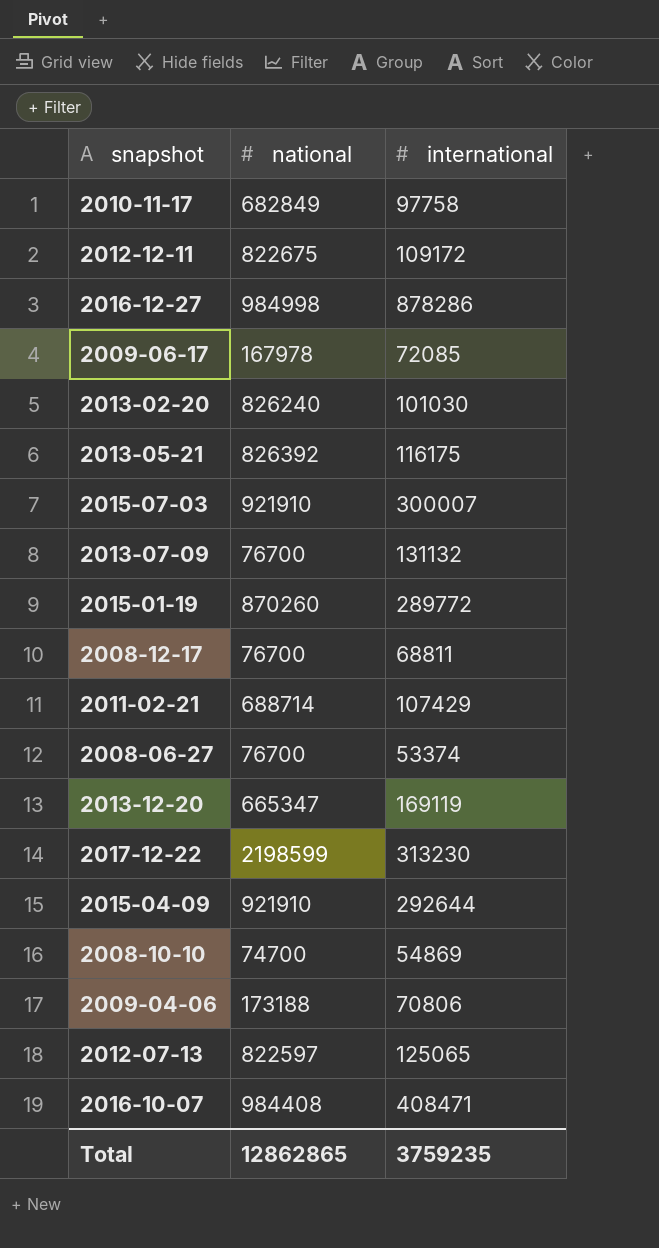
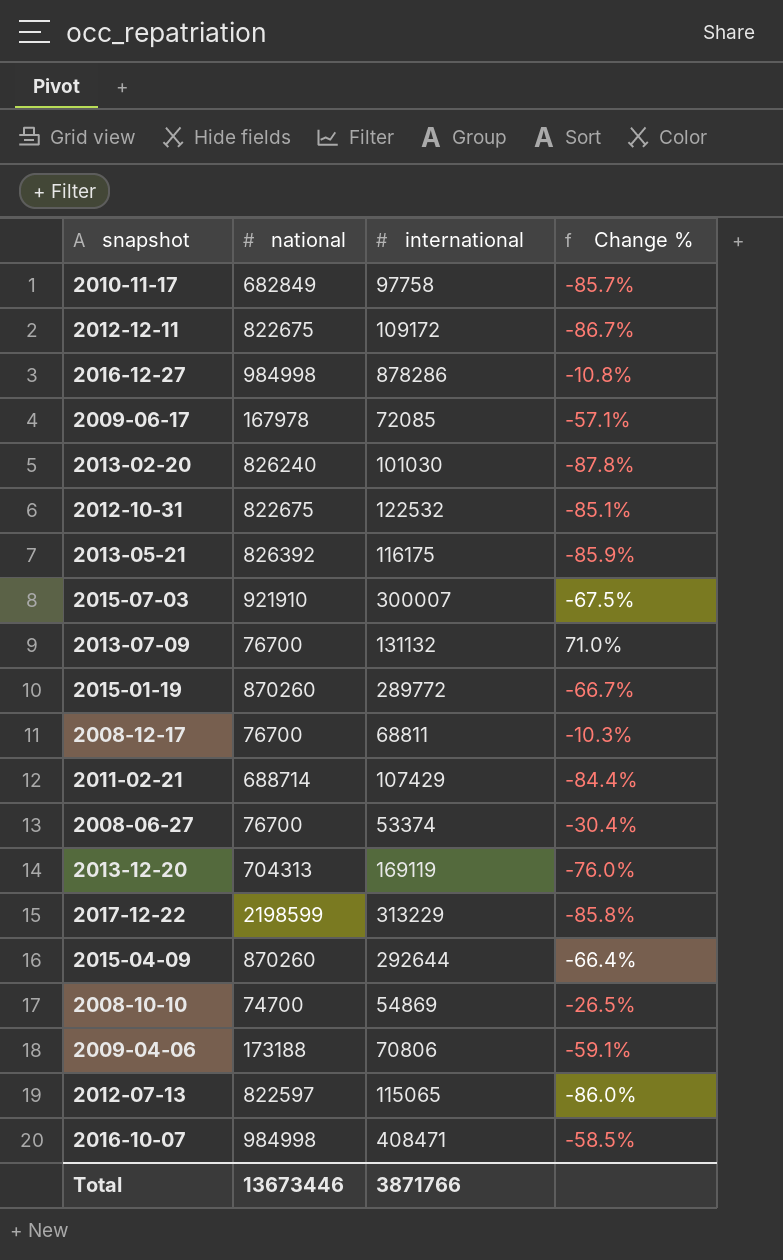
column Change % | formula: none -> ([international] - [national]) / [national]
row 2012-10-31: none -> 822675 | 122532 | -85.1%
2013-12-20 | national: 665347 -> 704313
2017-12-22 | international: 313230 -> 313229
2015-04-09 | national: 921910 -> 870260
2012-07-13 | international: 125065 -> 115065
2016-10-07 | national: 984408 -> 984998
Total | national: 12862865 -> 13673446
Total | international: 3759235 -> 3871766

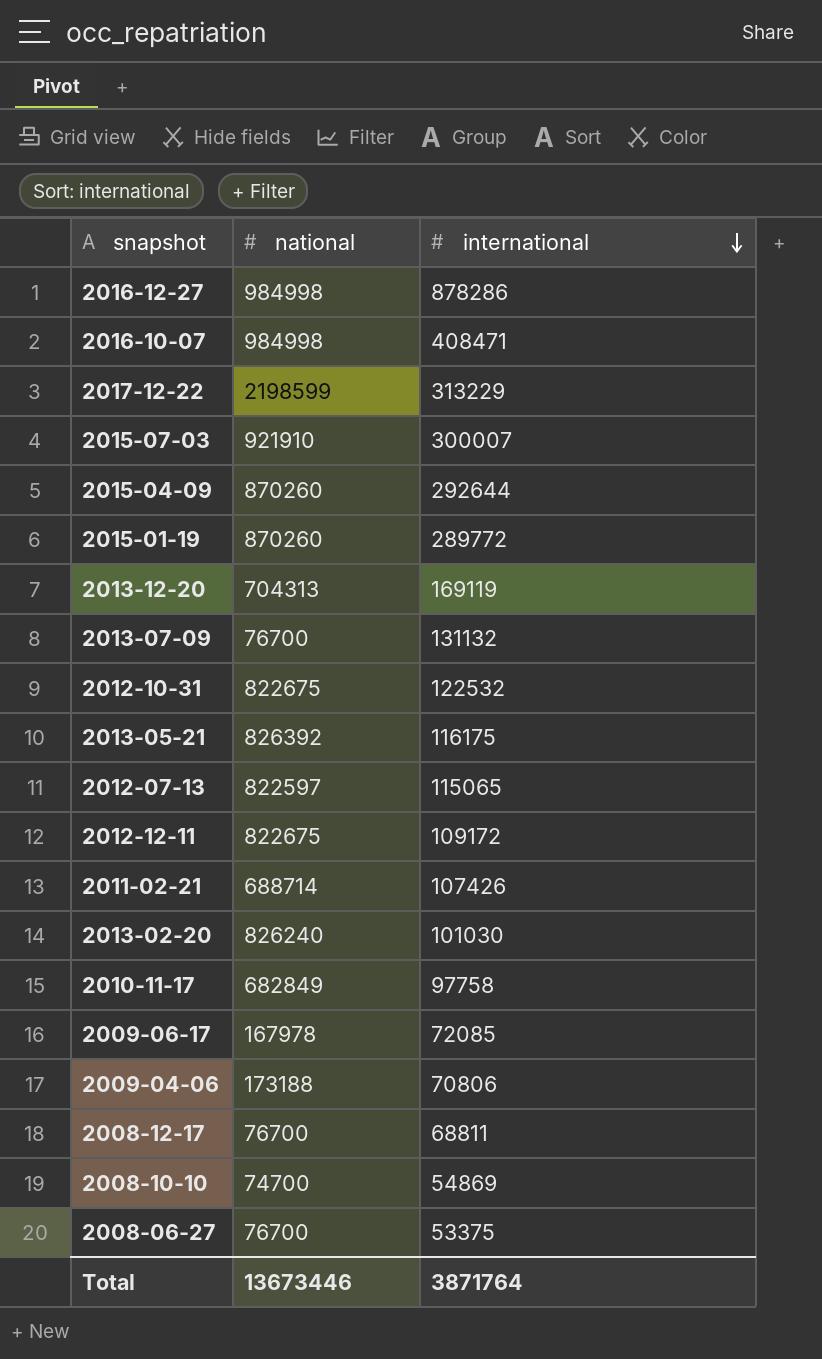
row order: none -> international descending
column Change % | formula: ([international] - [national]) / [national] -> none
2011-02-21 | international: 107429 -> 107426
2008-06-27 | international: 53374 -> 53375
Total | international: 3871766 -> 3871764

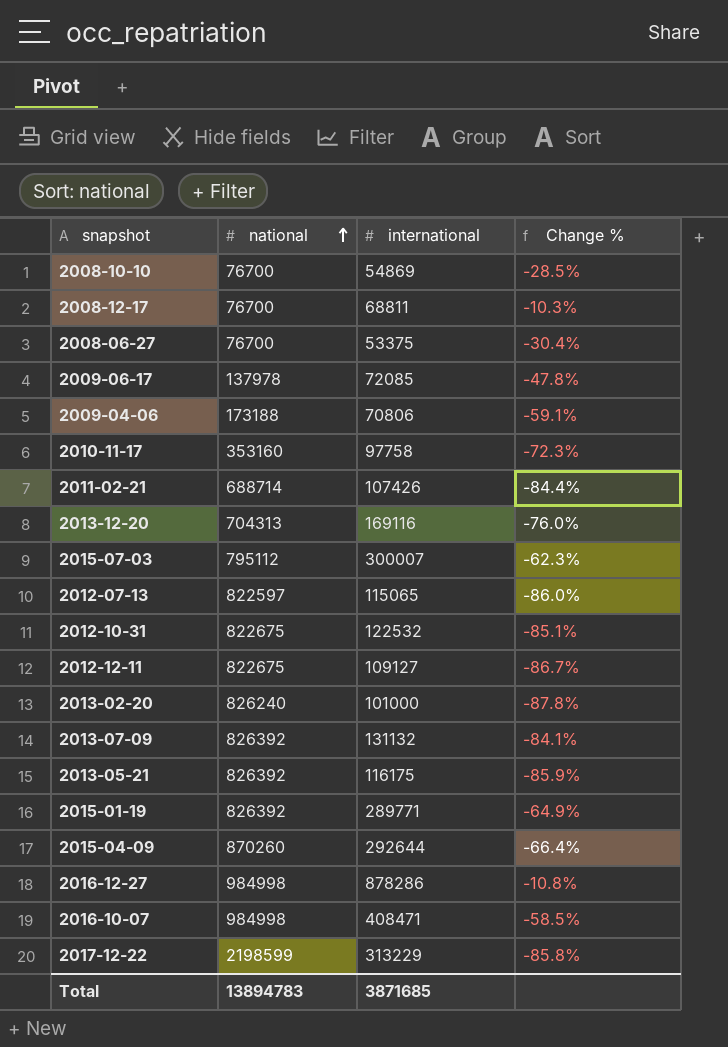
row order: international descending -> national ascending
column Change % | formula: none -> ([international] - [national]) / [national]
2008-10-10 | national: 74700 -> 76700
2009-06-17 | national: 167978 -> 137978
2010-11-17 | national: 682849 -> 353160
2013-12-20 | international: 169119 -> 169116
2015-07-03 | national: 921910 -> 795112
2012-12-11 | international: 109172 -> 109127
2013-02-20 | international: 101030 -> 101000
2013-07-09 | national: 76700 -> 826392
2015-01-19 | national: 870260 -> 826392
2015-01-19 | international: 289772 -> 289771
Total | national: 13673446 -> 13894783
Total | international: 3871764 -> 3871685

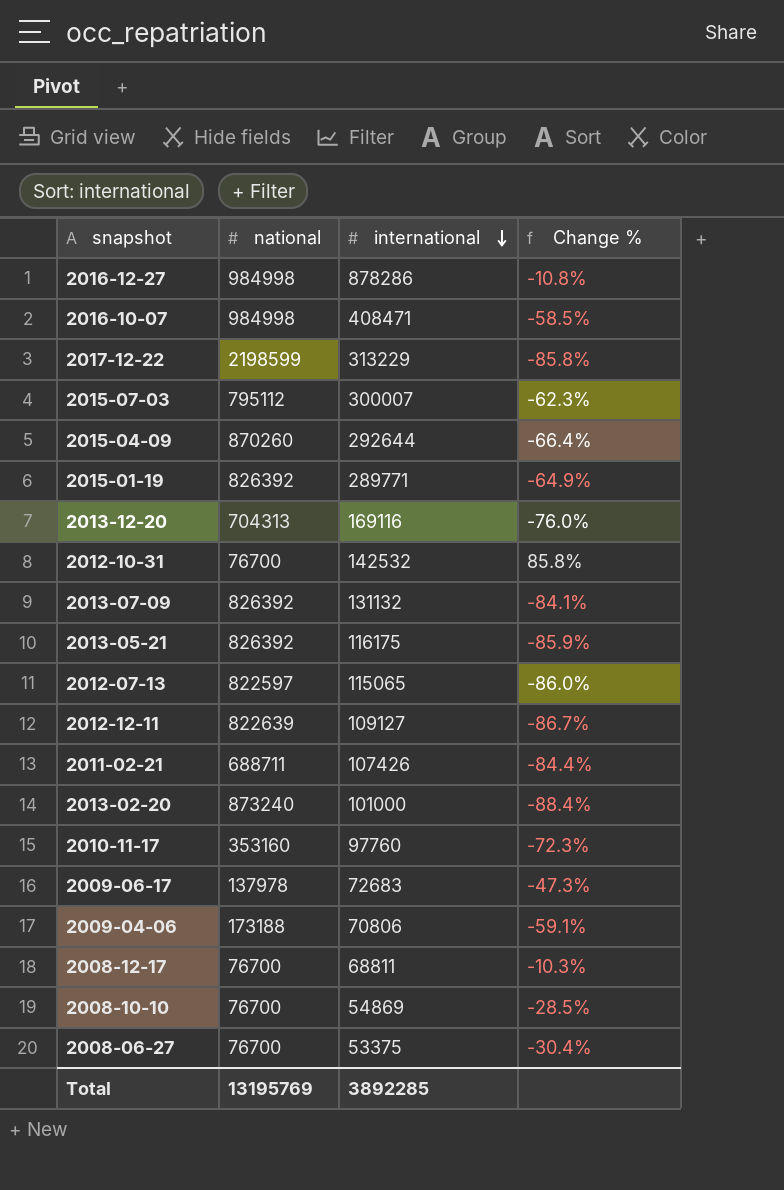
row order: national ascending -> international descending
2012-10-31 | national: 822675 -> 76700
2012-10-31 | international: 122532 -> 142532
2012-10-31 | Change %: -85.1% -> 85.8%
2012-12-11 | national: 822675 -> 822639
2011-02-21 | national: 688714 -> 688711
2013-02-20 | national: 826240 -> 873240
2013-02-20 | Change %: -87.8% -> -88.4%
2010-11-17 | international: 97758 -> 97760
2009-06-17 | international: 72085 -> 72683
2009-06-17 | Change %: -47.8% -> -47.3%
Total | national: 13894783 -> 13195769
Total | international: 3871685 -> 3892285

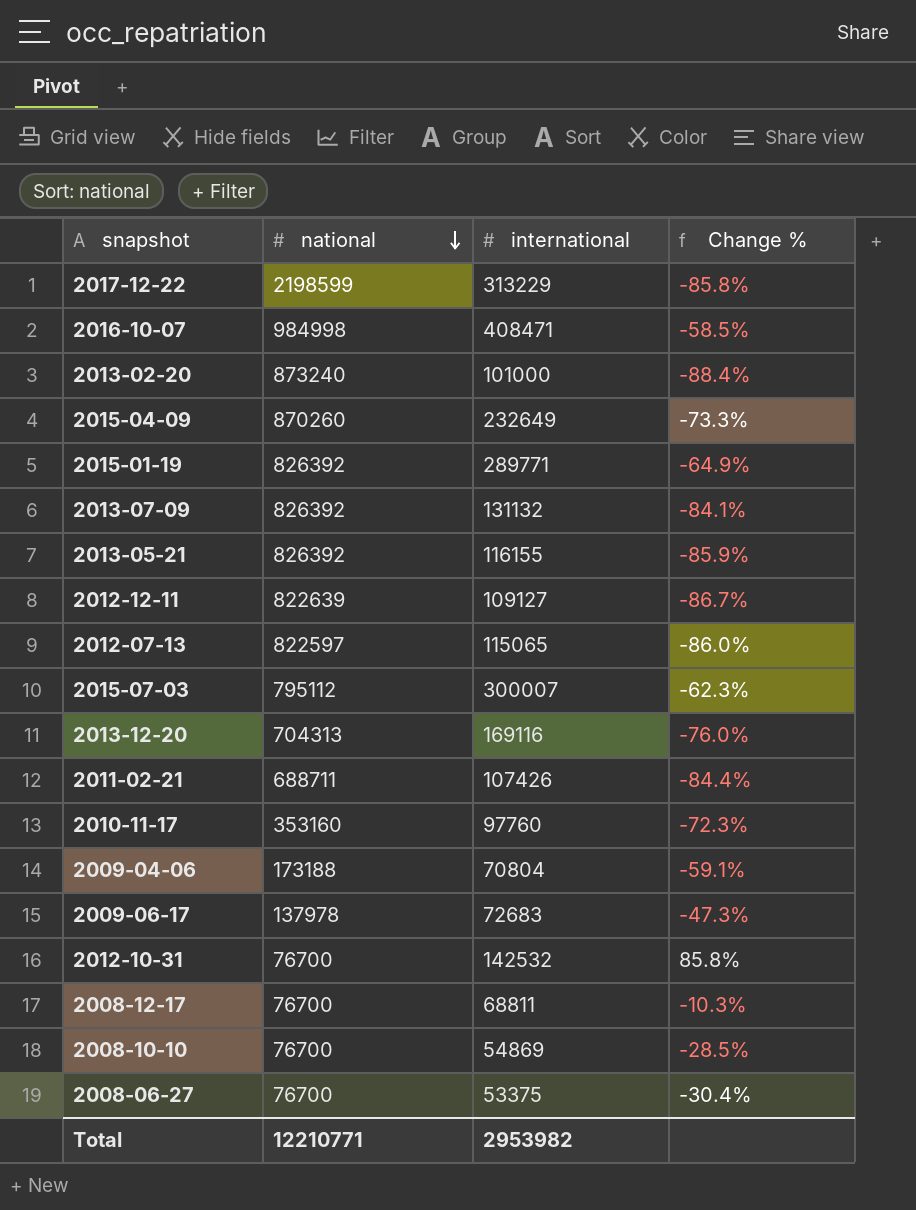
row order: international descending -> national descending
row 2016-12-27: 984998 | 878286 | -10.8% -> none
2015-04-09 | international: 292644 -> 232649
2015-04-09 | Change %: -66.4% -> -73.3%
2013-05-21 | international: 116175 -> 116155
2009-04-06 | international: 70806 -> 70804
Total | national: 13195769 -> 12210771
Total | international: 3892285 -> 2953982

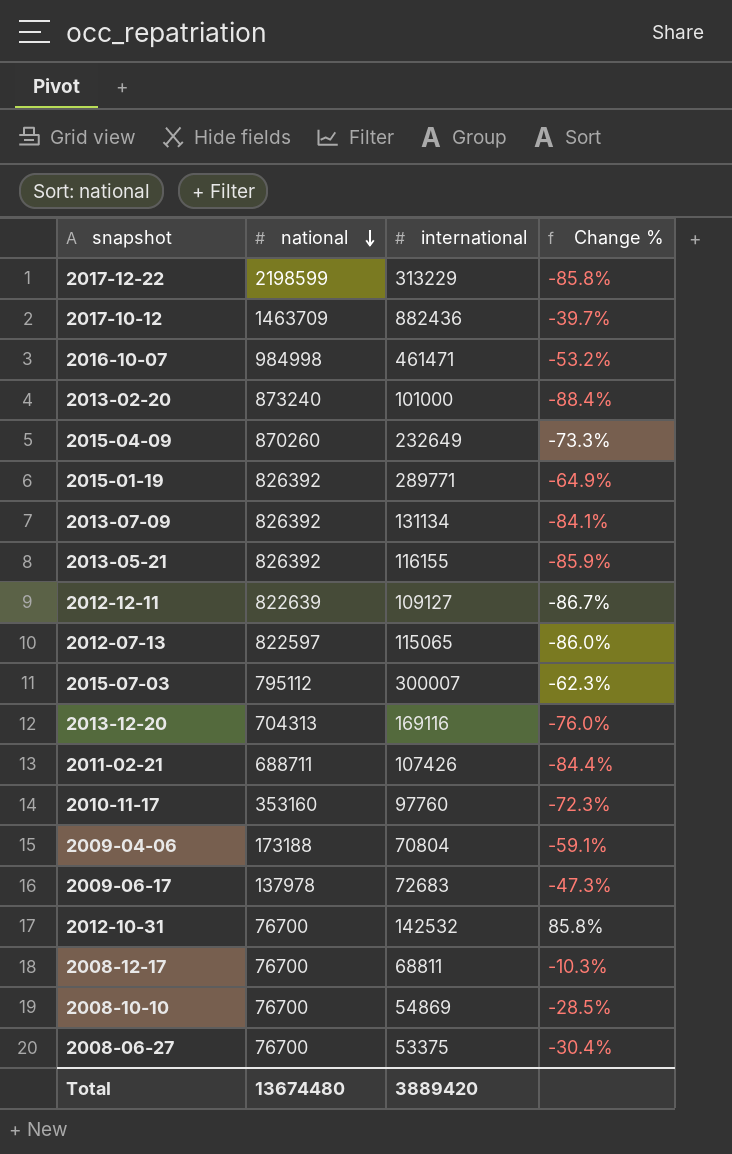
row 2017-10-12: none -> 1463709 | 882436 | -39.7%
2016-10-07 | international: 408471 -> 461471
2016-10-07 | Change %: -58.5% -> -53.2%
2013-07-09 | international: 131132 -> 131134
Total | national: 12210771 -> 13674480
Total | international: 2953982 -> 3889420

